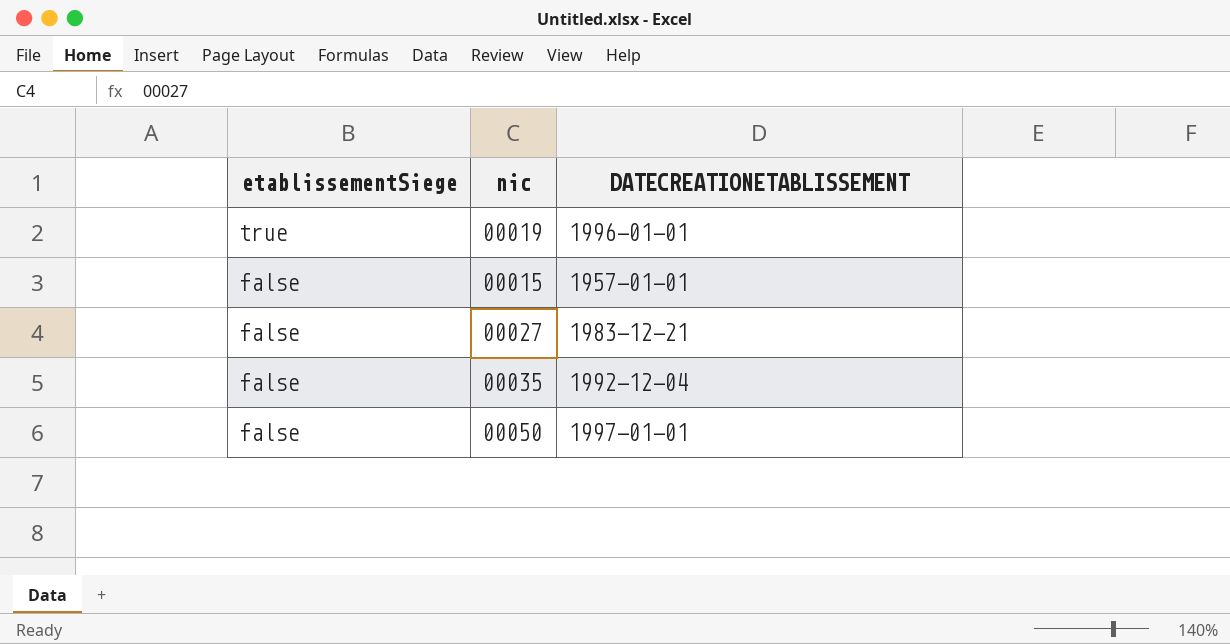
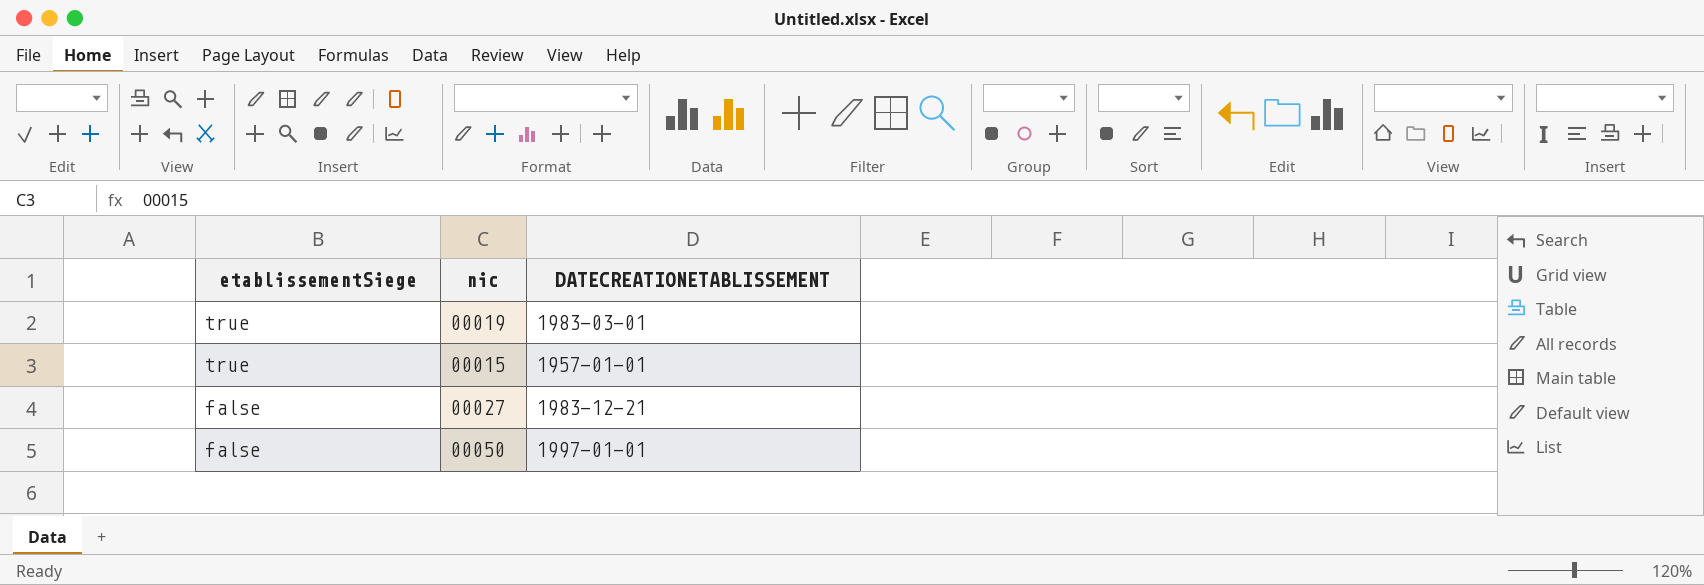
row 00035: false | 1992-12-04 -> none
00019 | DATECREATIONETABLISSEMENT: 1996-01-01 -> 1983-03-01
00015 | etablissementSiege: false -> true

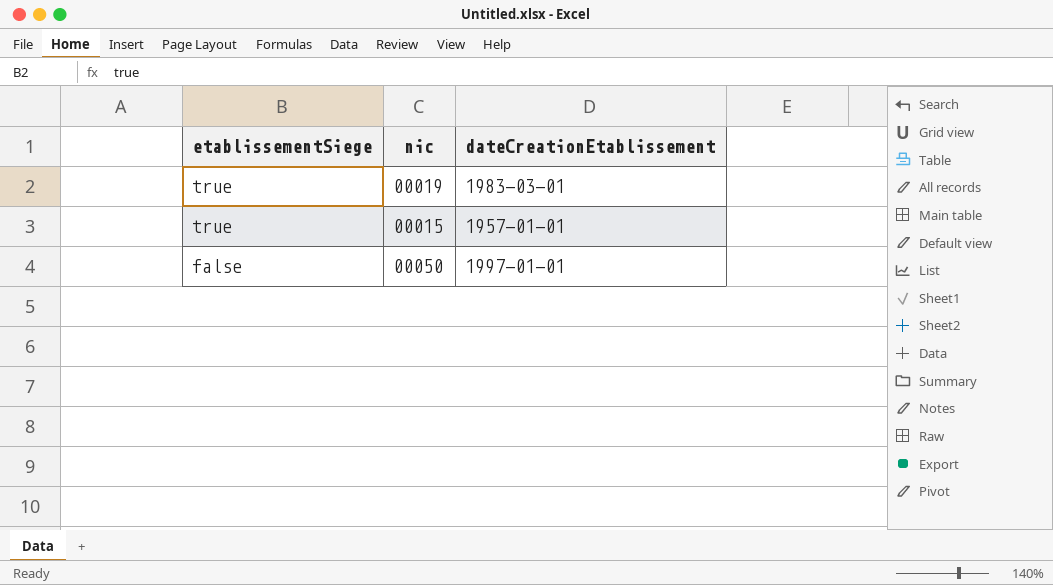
column name: DATECREATIONETABLISSEMENT -> dateCreationEtablissement
row 00027: false | 1983-12-21 -> none

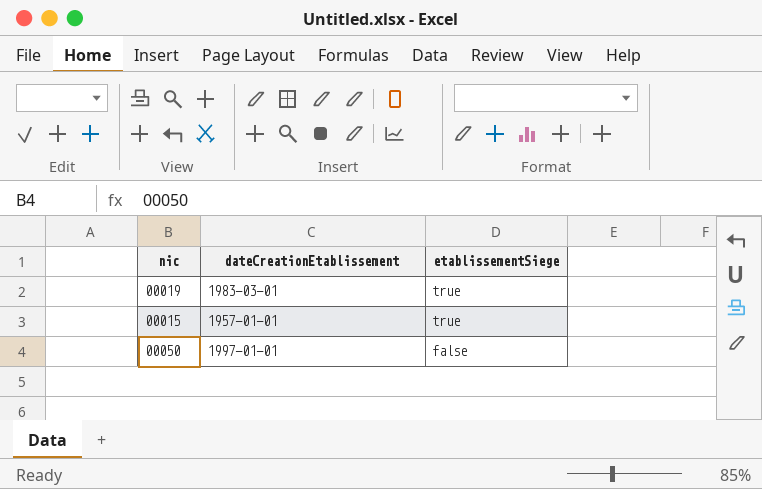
column etablissementSiege | position: 1 -> 3

